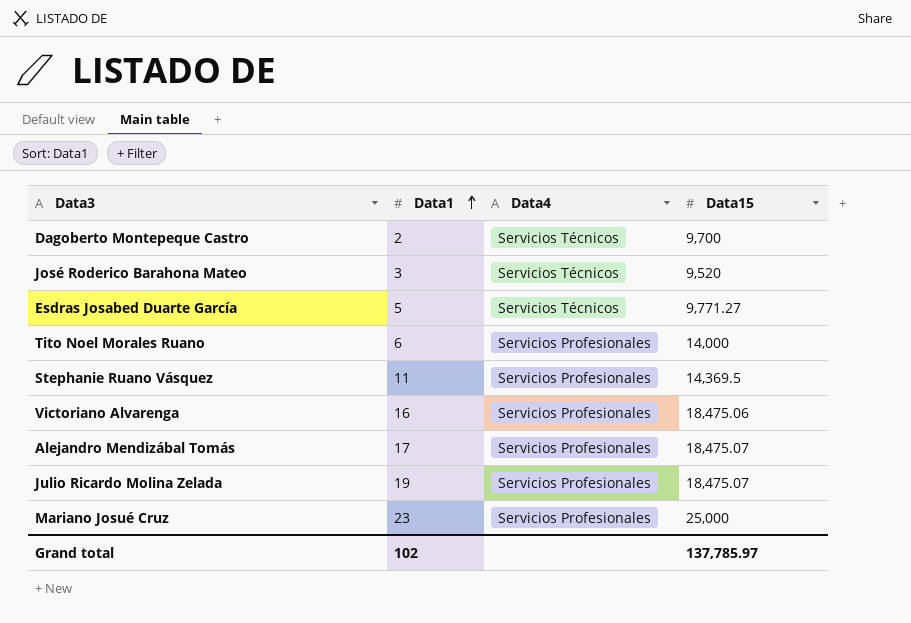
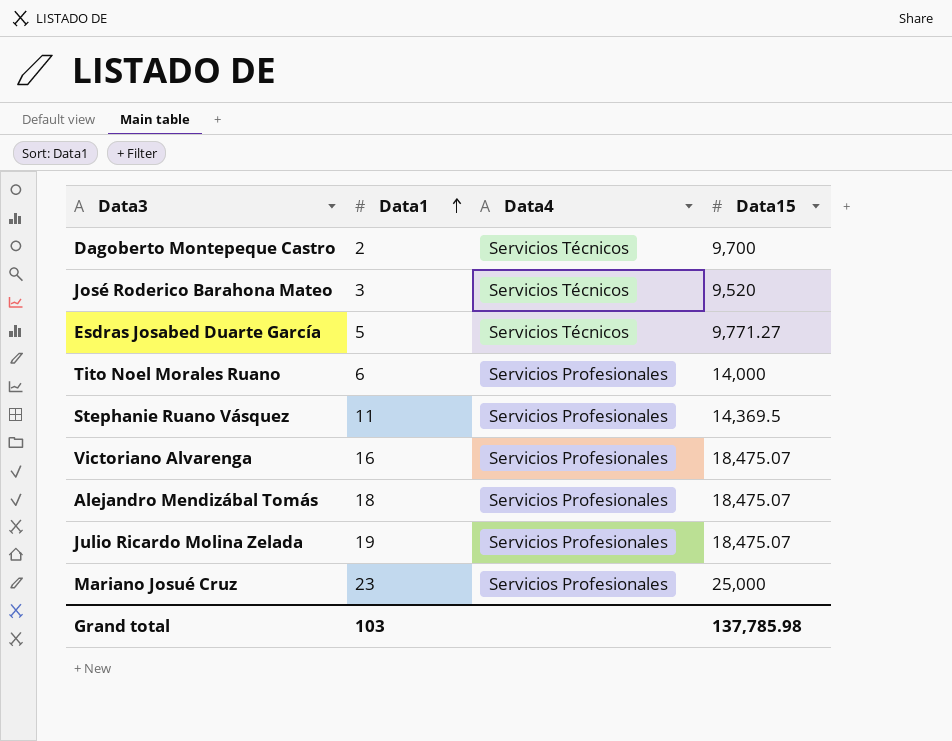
Victoriano Alvarenga | Data15: 18,475.06 -> 18,475.07
Alejandro Mendizábal Tomás | Data1: 17 -> 18
Grand total | Data1: 102 -> 103
Grand total | Data15: 137,785.97 -> 137,785.98

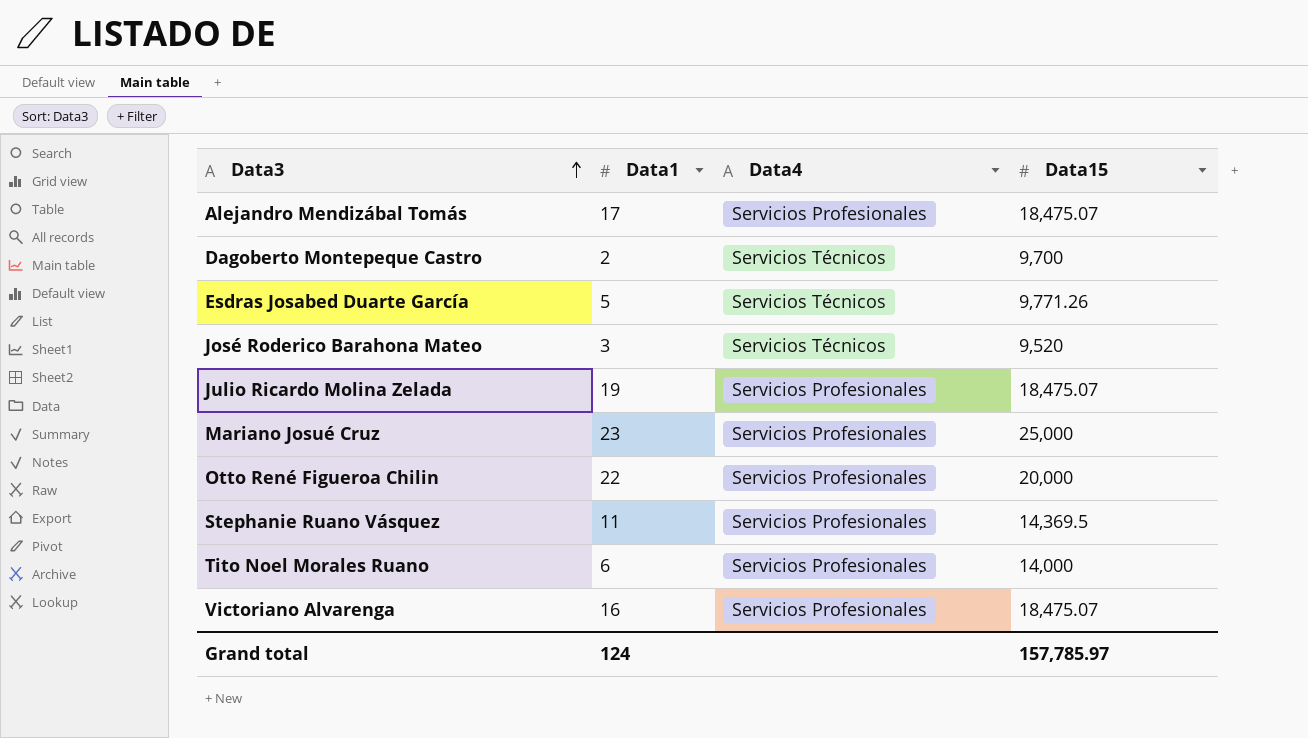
row order: Data1 ascending -> Data3 ascending
Alejandro Mendizábal Tomás | Data1: 18 -> 17
Esdras Josabed Duarte García | Data15: 9,771.27 -> 9,771.26
row Otto René Figueroa Chilin: none -> 22 | Servicios Profesionales | 20,000
Grand total | Data1: 103 -> 124
Grand total | Data15: 137,785.98 -> 157,785.97

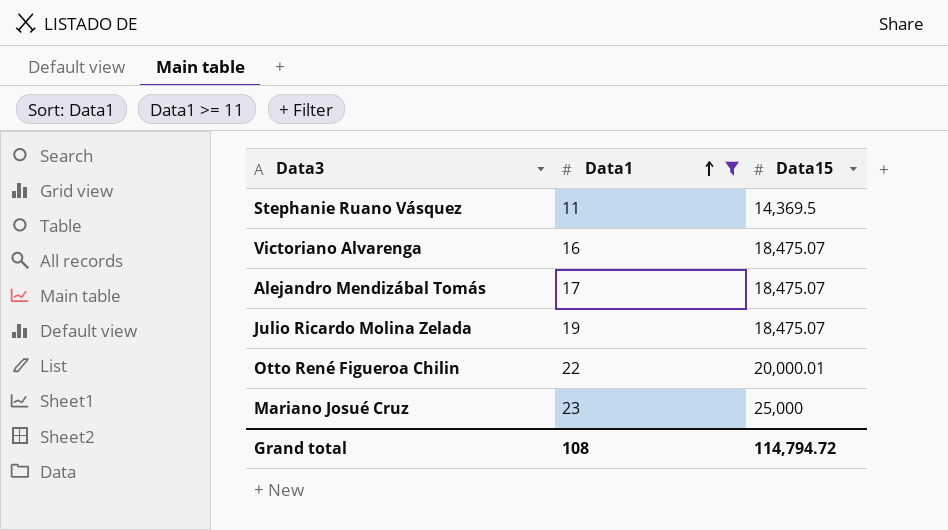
filter: none -> Data1 >= 11
row order: Data3 ascending -> Data1 ascending
column Data4 | position: 3 -> none
Otto René Figueroa Chilin | Data15: 20,000 -> 20,000.01
Grand total | Data1: 124 -> 108
Grand total | Data15: 157,785.97 -> 114,794.72

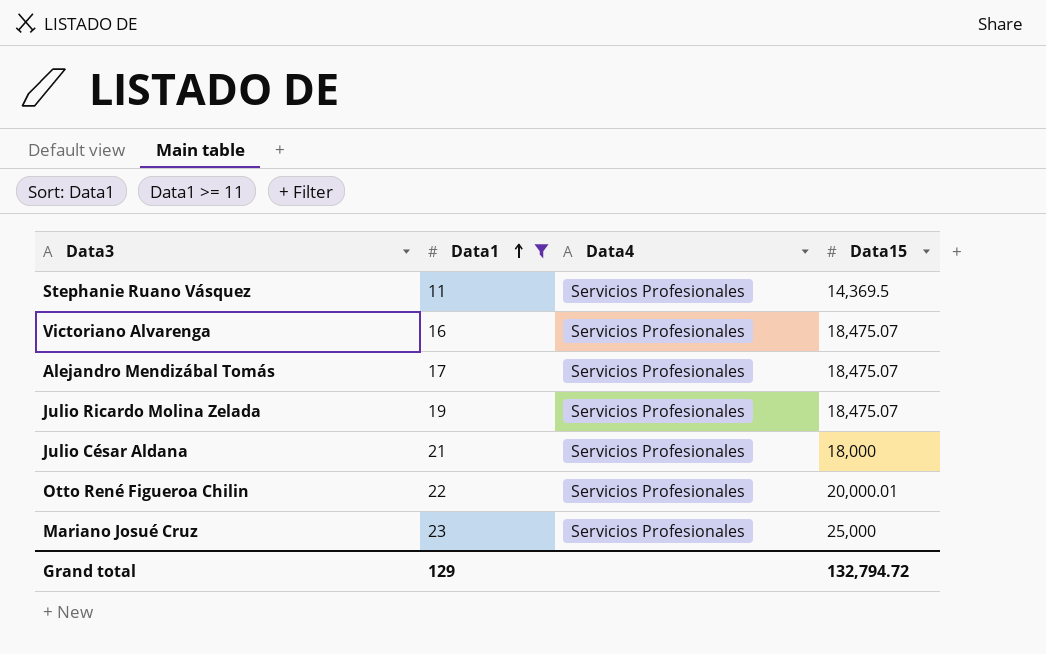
column Data4 | position: none -> 3
row Julio César Aldana: none -> 21 | Servicios Profesionales | 18,000
Grand total | Data1: 108 -> 129
Grand total | Data15: 114,794.72 -> 132,794.72

